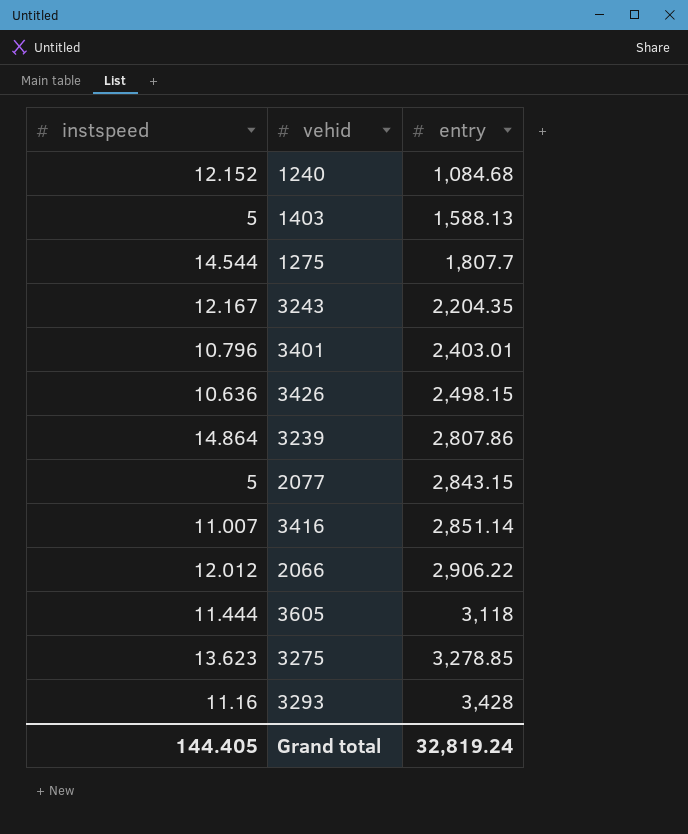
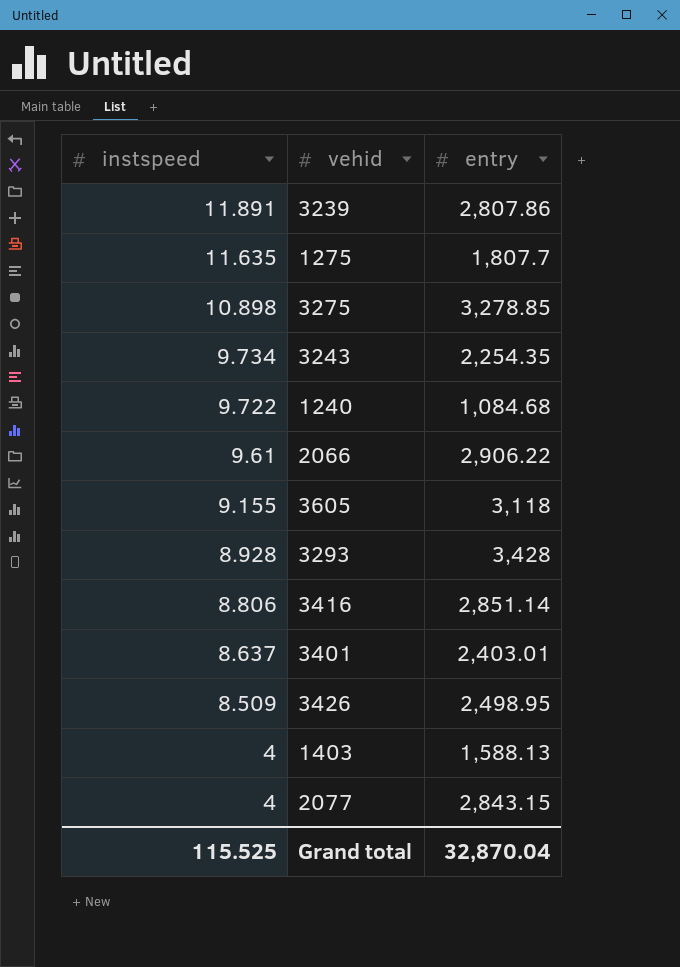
row order: entry ascending -> instspeed descending
3239 | instspeed: 14.864 -> 11.891
1275 | instspeed: 14.544 -> 11.635
3275 | instspeed: 13.623 -> 10.898
3243 | instspeed: 12.167 -> 9.734
3243 | entry: 2,204.35 -> 2,254.35
1240 | instspeed: 12.152 -> 9.722
2066 | instspeed: 12.012 -> 9.61
3605 | instspeed: 11.444 -> 9.155
3293 | instspeed: 11.16 -> 8.928
3416 | instspeed: 11.007 -> 8.806
3401 | instspeed: 10.796 -> 8.637
3426 | instspeed: 10.636 -> 8.509
3426 | entry: 2,498.15 -> 2,498.95
1403 | instspeed: 5 -> 4
2077 | instspeed: 5 -> 4
Grand total | instspeed: 144.405 -> 115.525
Grand total | entry: 32,819.24 -> 32,870.04

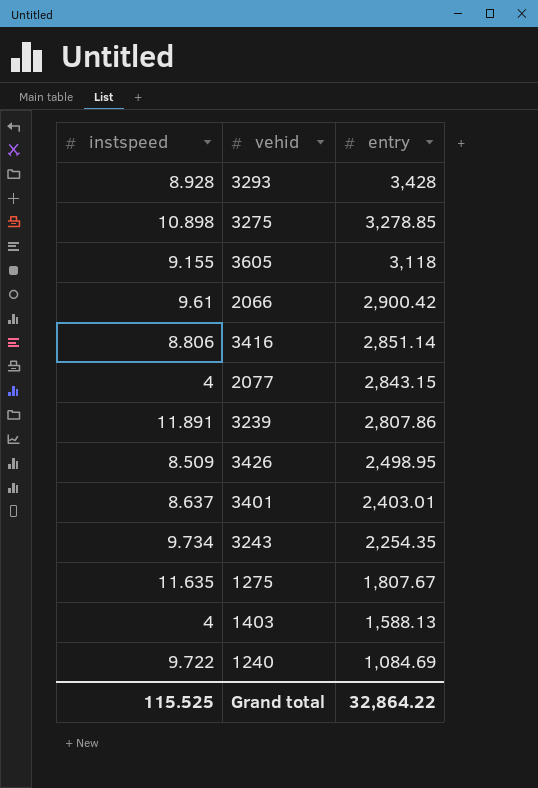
row order: instspeed descending -> entry descending
2066 | entry: 2,906.22 -> 2,900.42
1275 | entry: 1,807.7 -> 1,807.67
1240 | entry: 1,084.68 -> 1,084.69
Grand total | entry: 32,870.04 -> 32,864.22

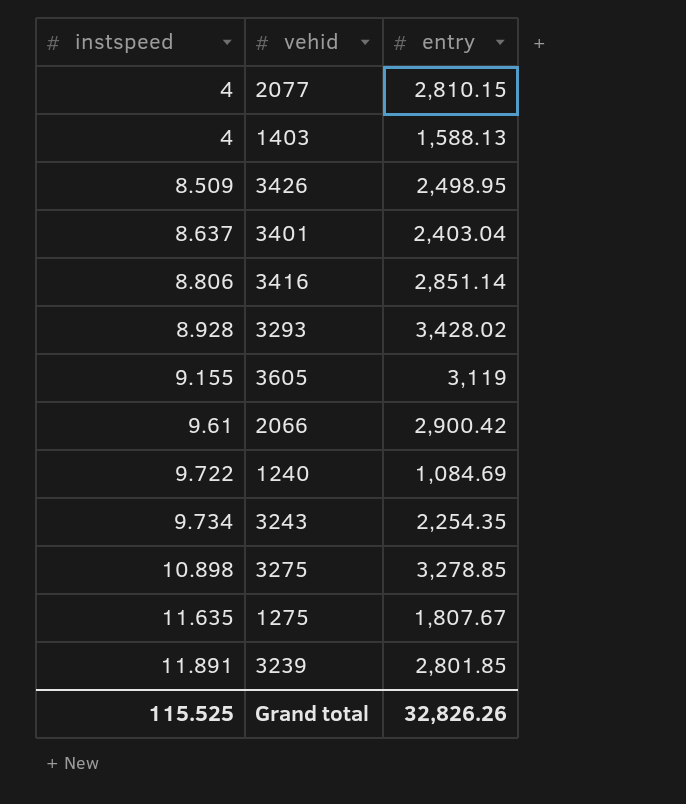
row order: entry descending -> instspeed ascending
2077 | entry: 2,843.15 -> 2,810.15
3401 | entry: 2,403.01 -> 2,403.04
3293 | entry: 3,428 -> 3,428.02
3605 | entry: 3,118 -> 3,119
3239 | entry: 2,807.86 -> 2,801.85
Grand total | entry: 32,864.22 -> 32,826.26

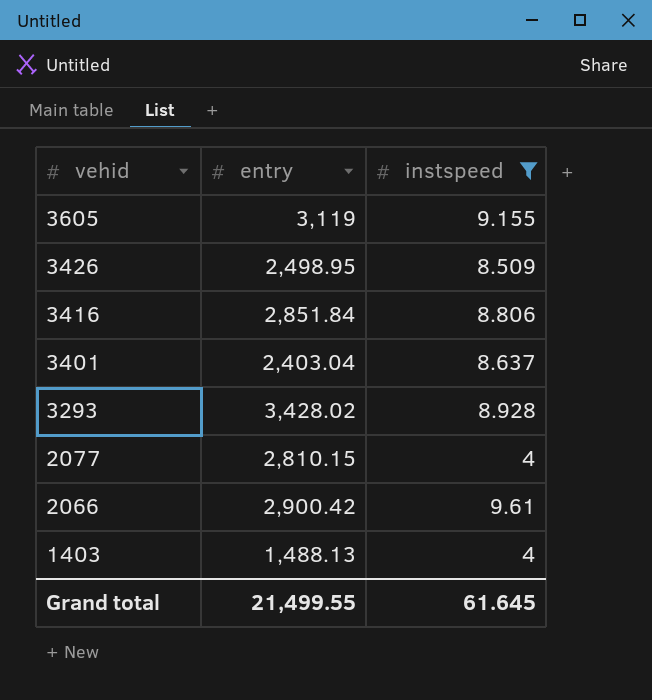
filter: none -> instspeed <= 9.61
row order: instspeed ascending -> vehid descending
column instspeed | position: 1 -> 3
3416 | entry: 2,851.14 -> 2,851.84
1403 | entry: 1,588.13 -> 1,488.13
Grand total | entry: 32,826.26 -> 21,499.55
Grand total | instspeed: 115.525 -> 61.645

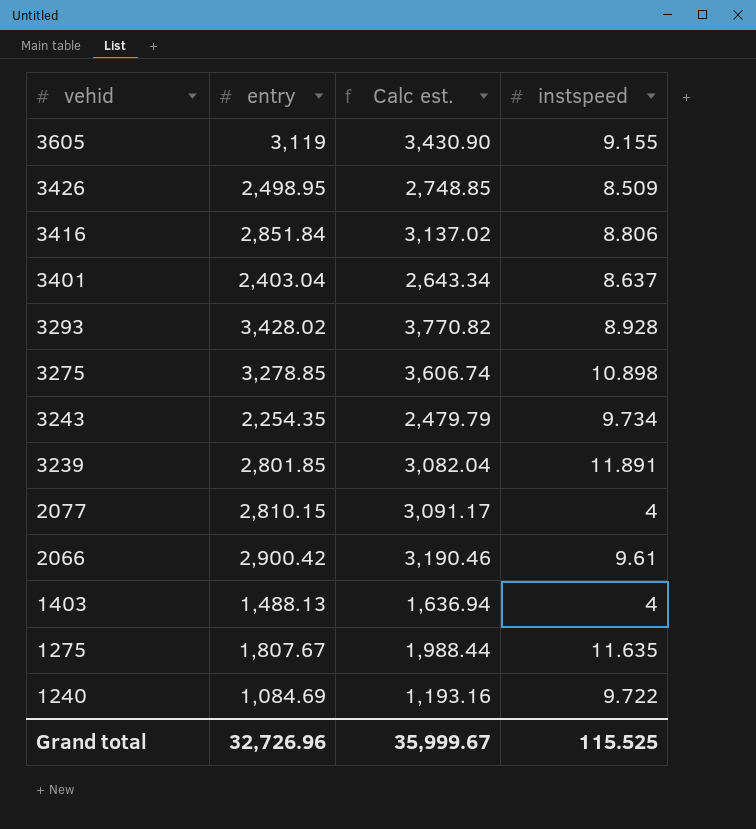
filter: instspeed <= 9.61 -> none
column Calc est. | formula: none -> [entry] * 1.1
Grand total | entry: 21,499.55 -> 32,726.96
Grand total | instspeed: 61.645 -> 115.525

